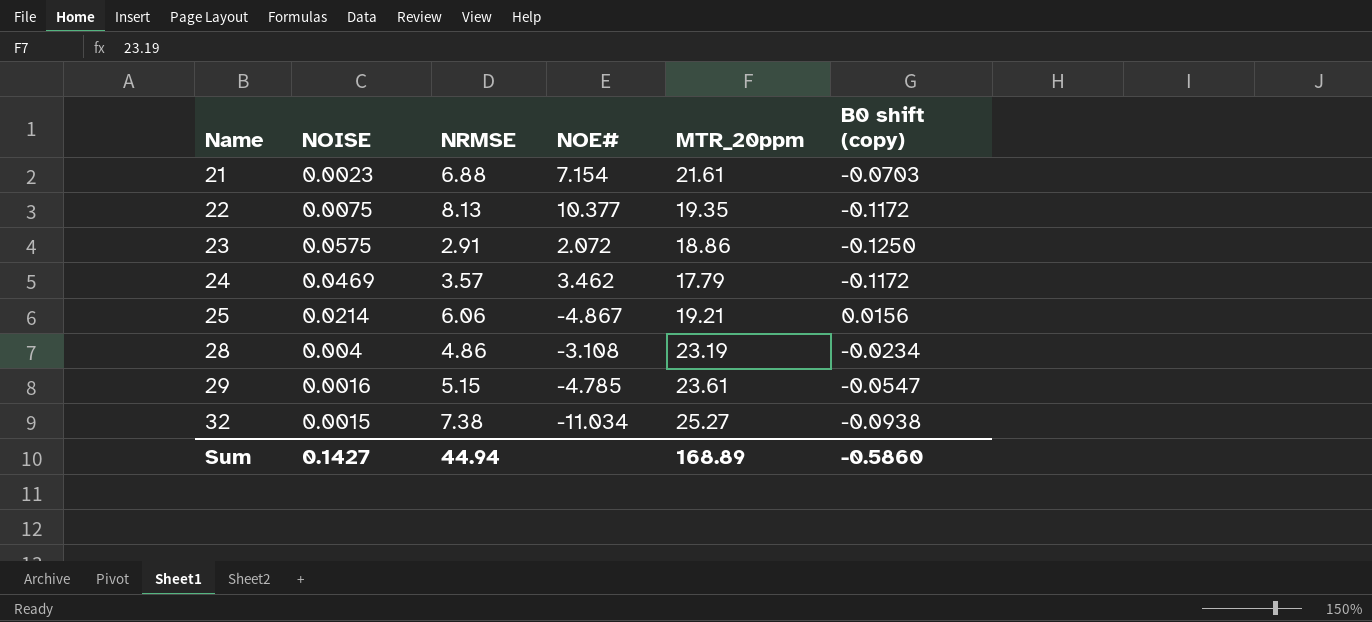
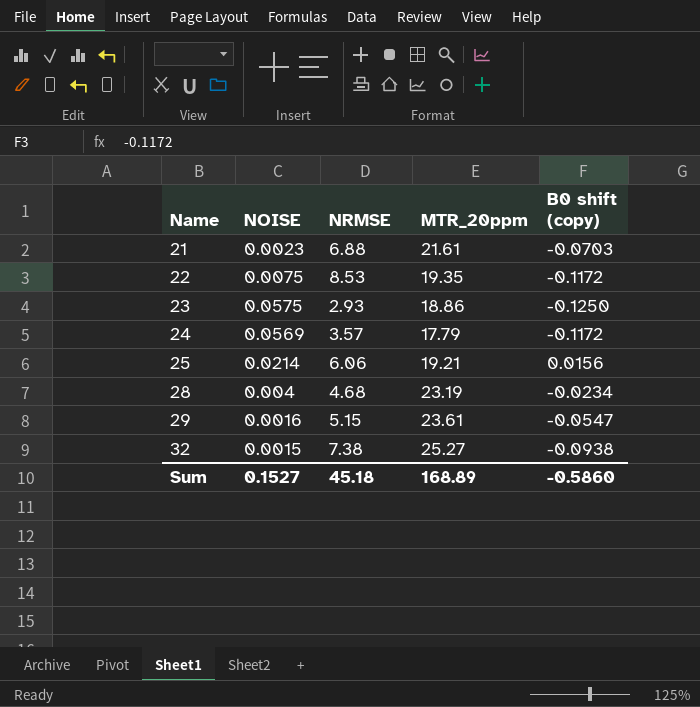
column NOE# | position: 4 -> none
22 | NRMSE: 8.13 -> 8.53
23 | NRMSE: 2.91 -> 2.93
24 | NOISE: 0.0469 -> 0.0569
28 | NRMSE: 4.86 -> 4.68
Sum | NOISE: 0.1427 -> 0.1527
Sum | NRMSE: 44.94 -> 45.18

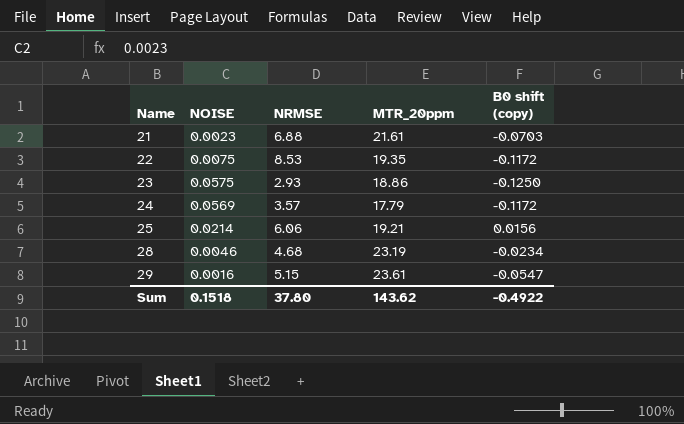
row 32: 0.0015 | 7.38 | 25.27 | -0.0938 -> none
28 | NOISE: 0.004 -> 0.0046
Sum | NOISE: 0.1527 -> 0.1518
Sum | NRMSE: 45.18 -> 37.80
Sum | MTR_20ppm: 168.89 -> 143.62
Sum | B0 shift (copy): -0.5860 -> -0.4922

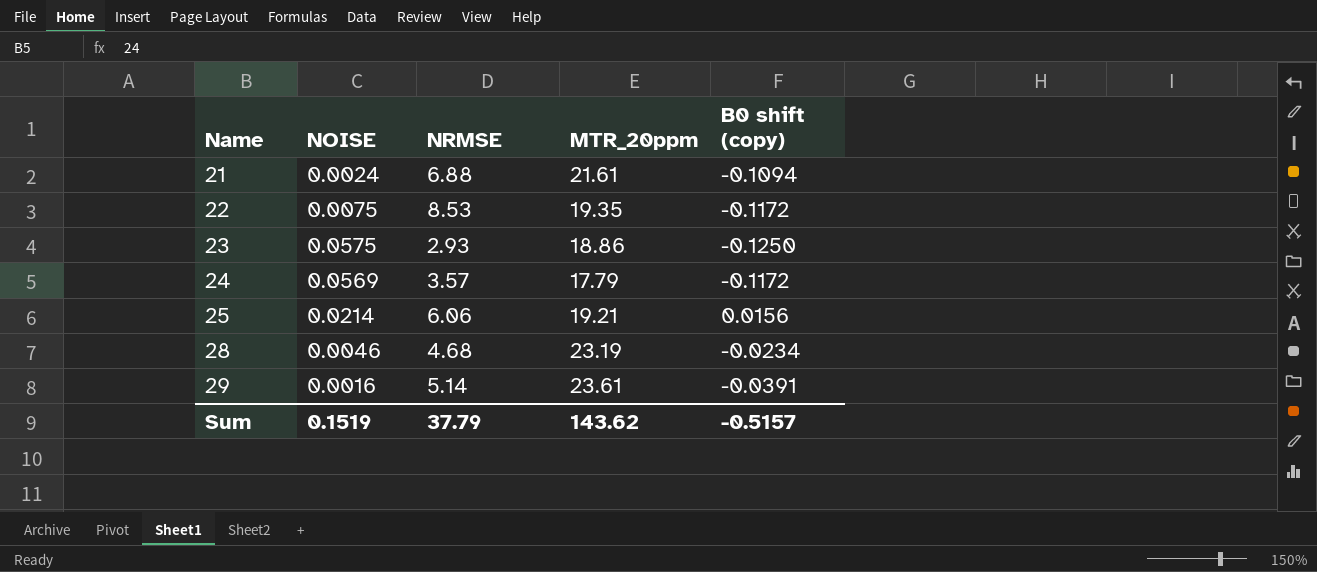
21 | NOISE: 0.0023 -> 0.0024
21 | B0 shift (copy): -0.0703 -> -0.1094
29 | NRMSE: 5.15 -> 5.14
29 | B0 shift (copy): -0.0547 -> -0.0391
Sum | NOISE: 0.1518 -> 0.1519
Sum | NRMSE: 37.80 -> 37.79
Sum | B0 shift (copy): -0.4922 -> -0.5157

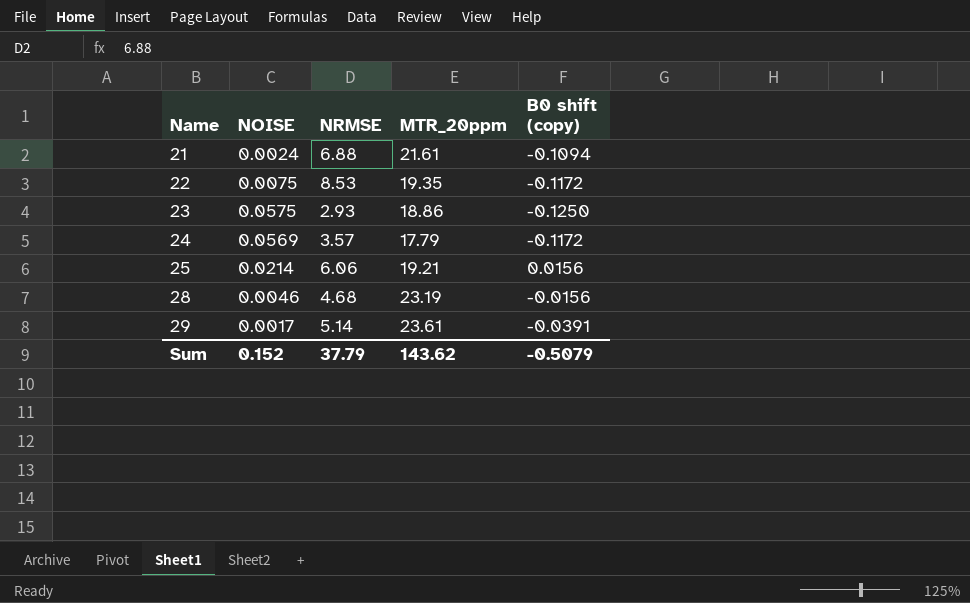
28 | B0 shift (copy): -0.0234 -> -0.0156
29 | NOISE: 0.0016 -> 0.0017
Sum | NOISE: 0.1519 -> 0.152
Sum | B0 shift (copy): -0.5157 -> -0.5079

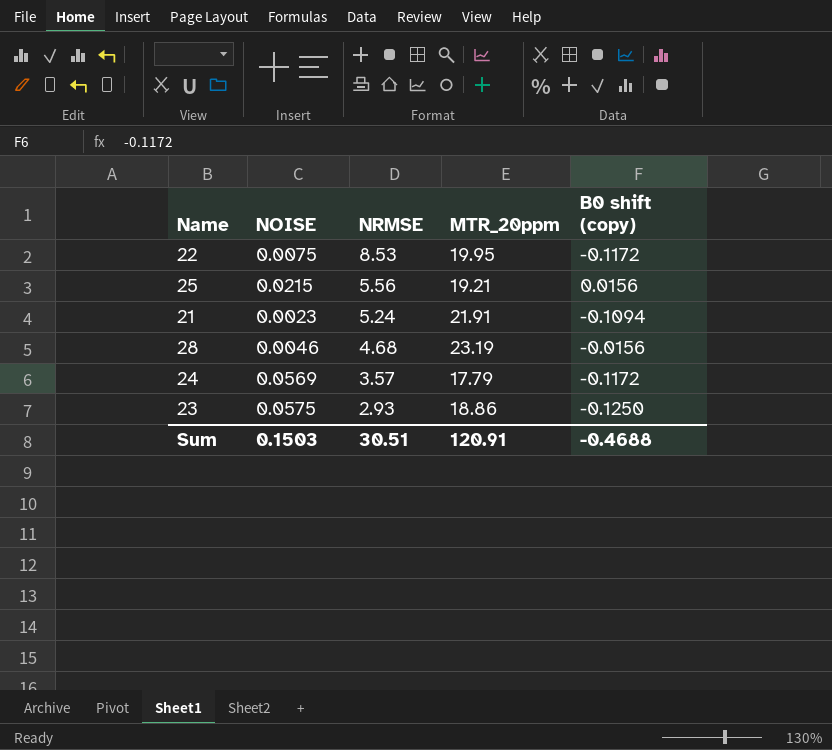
row order: Name ascending -> NRMSE descending
row 29: 0.0017 | 5.14 | 23.61 | -0.0391 -> none
22 | MTR_20ppm: 19.35 -> 19.95
25 | NOISE: 0.0214 -> 0.0215
25 | NRMSE: 6.06 -> 5.56
21 | NOISE: 0.0024 -> 0.0023
21 | NRMSE: 6.88 -> 5.24
21 | MTR_20ppm: 21.61 -> 21.91
Sum | NOISE: 0.152 -> 0.1503
Sum | NRMSE: 37.79 -> 30.51
Sum | MTR_20ppm: 143.62 -> 120.91
Sum | B0 shift (copy): -0.5079 -> -0.4688

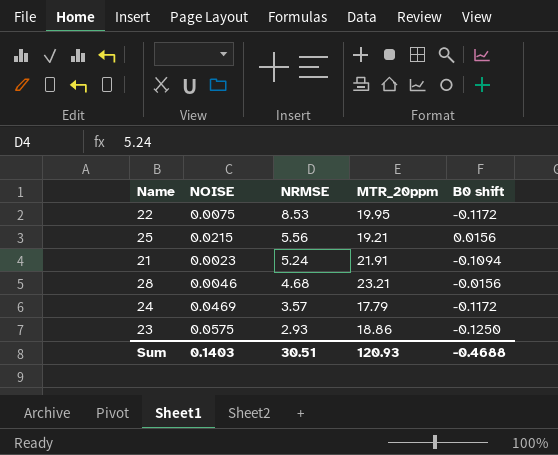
column name: B0 shift (copy) -> B0 shift
28 | MTR_20ppm: 23.19 -> 23.21
24 | NOISE: 0.0569 -> 0.0469
Sum | NOISE: 0.1503 -> 0.1403
Sum | MTR_20ppm: 120.91 -> 120.93

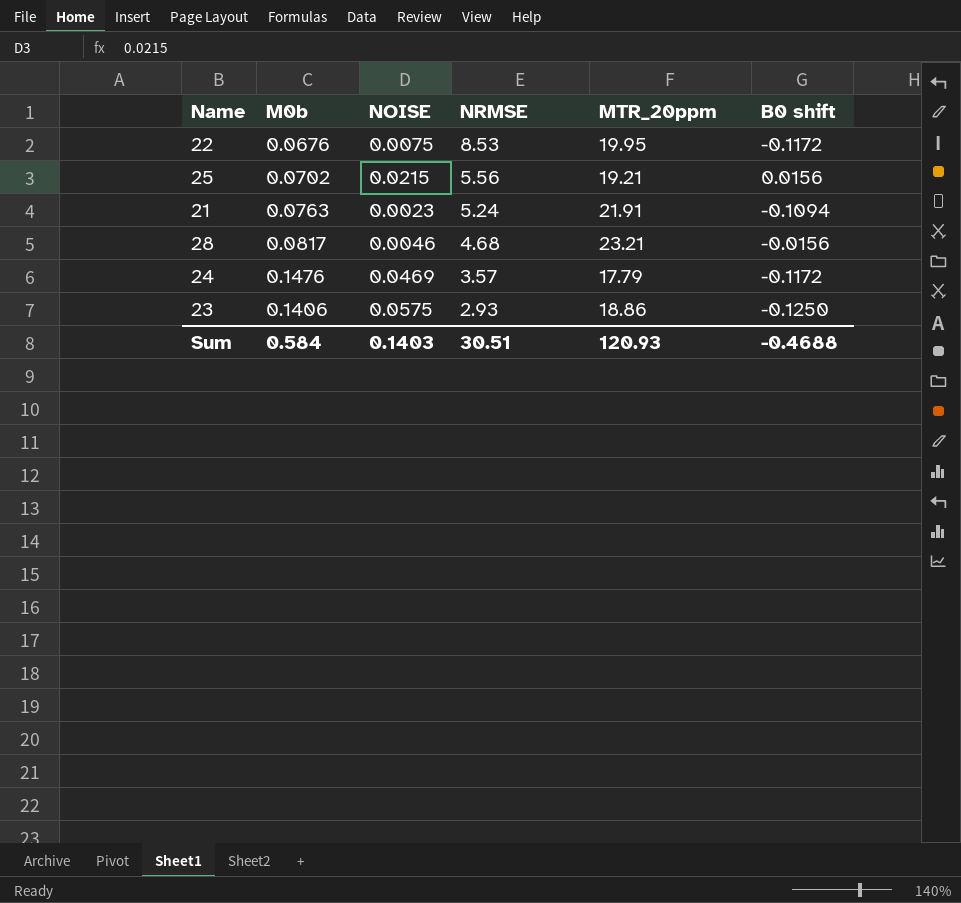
column M0b | position: none -> 2

